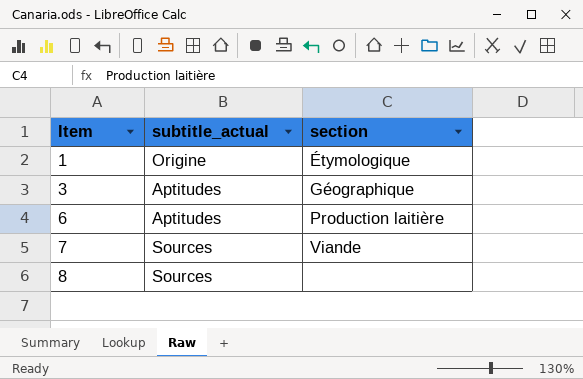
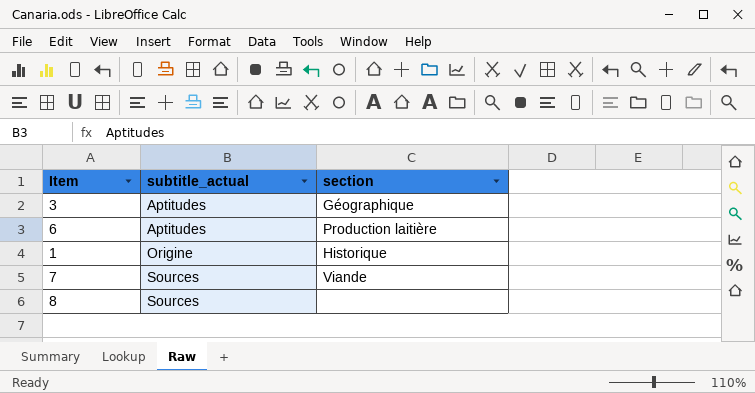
row order: Item ascending -> subtitle_actual ascending
1 | section: Étymologique -> Historique

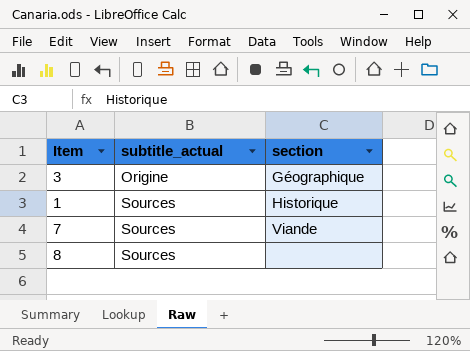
row 6: Aptitudes | Production laitière -> none
3 | subtitle_actual: Aptitudes -> Origine
1 | subtitle_actual: Origine -> Sources

